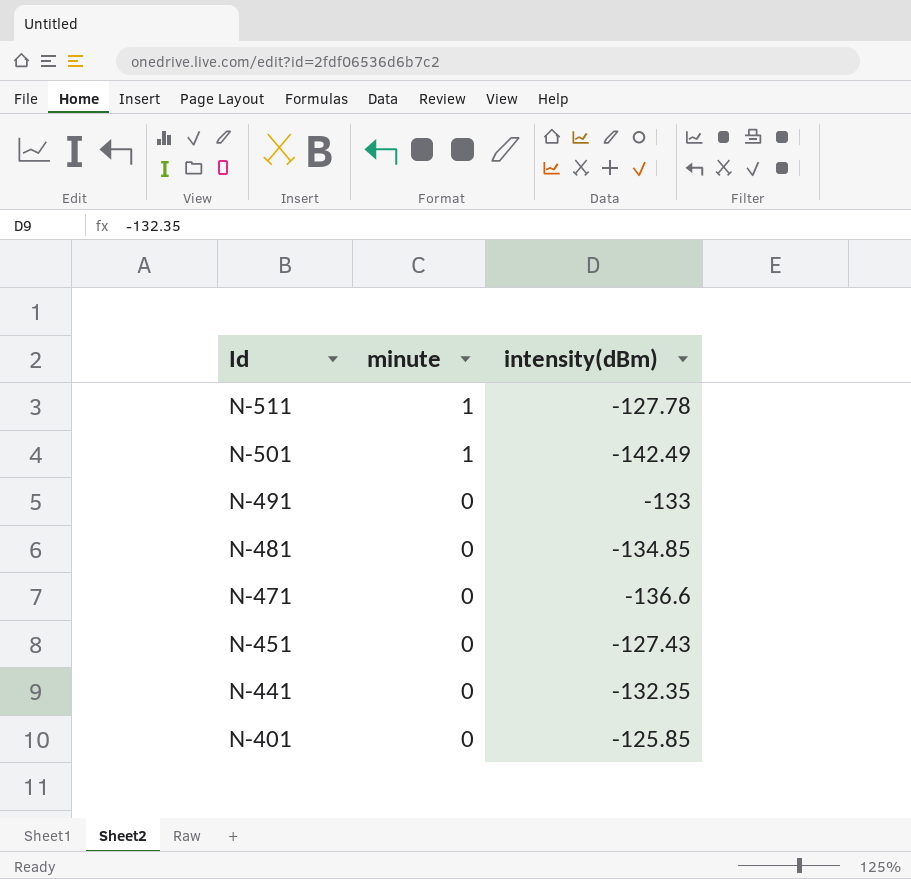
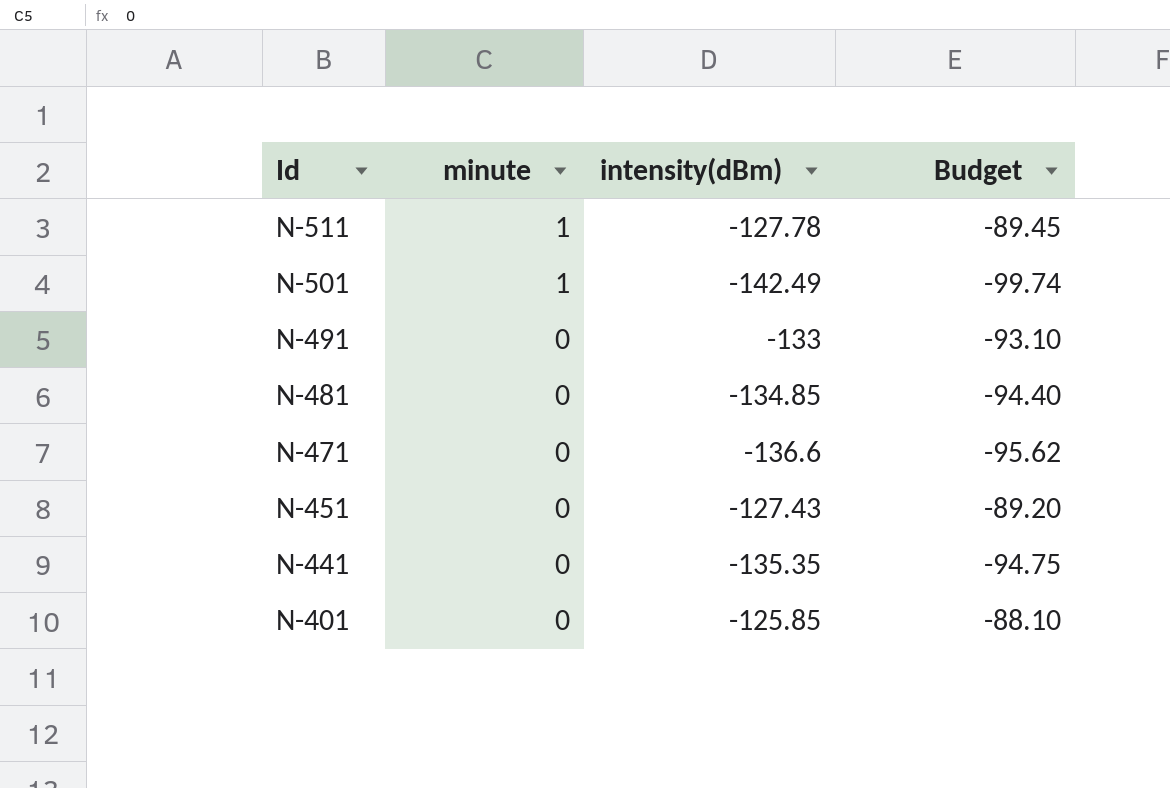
column Budget | formula: none -> [intensity(dBm)] * 0.7
N-441 | intensity(dBm): -132.35 -> -135.35

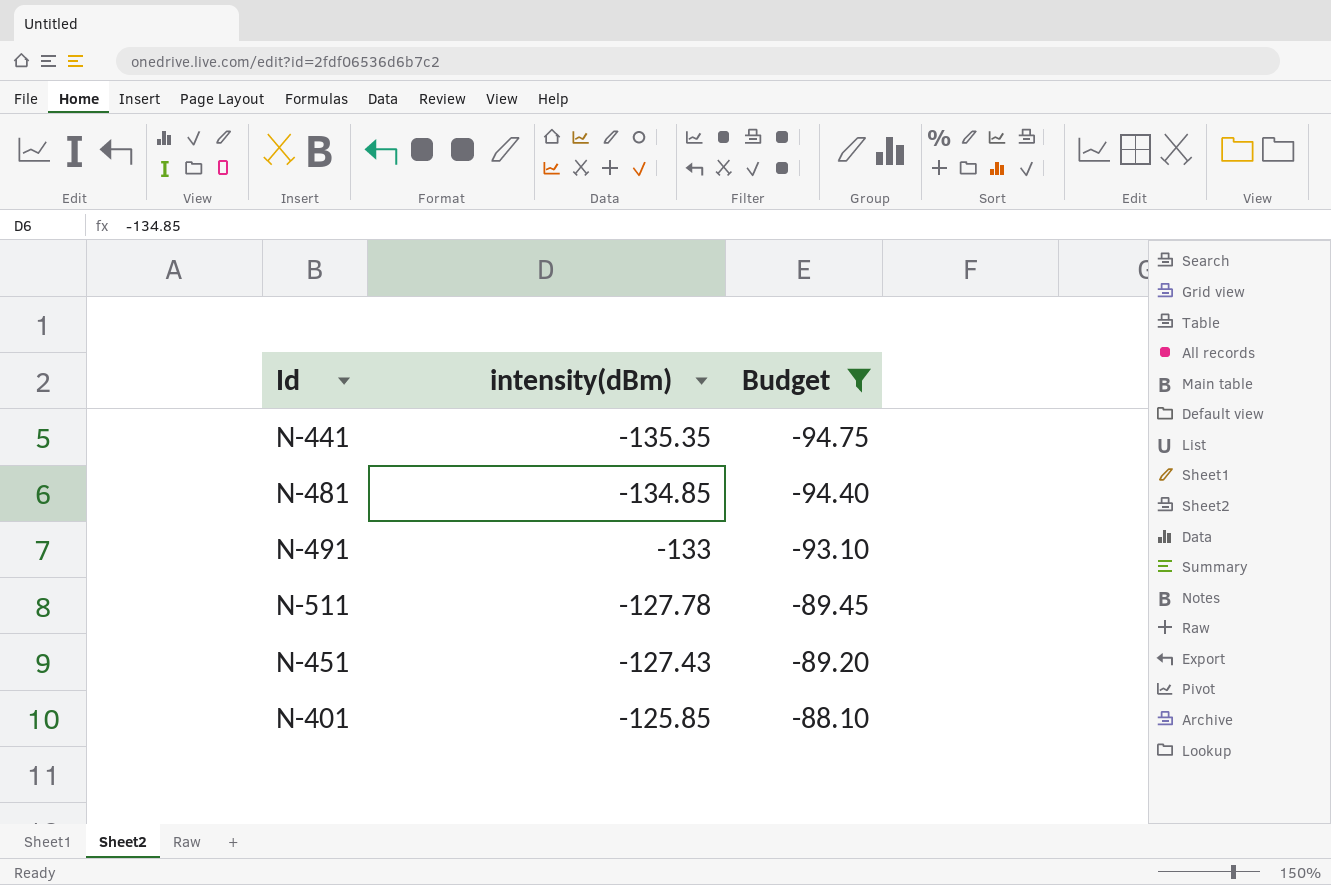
filter: none -> Budget >= -94.75
row order: Id descending -> intensity(dBm) ascending
column minute | position: 2 -> none

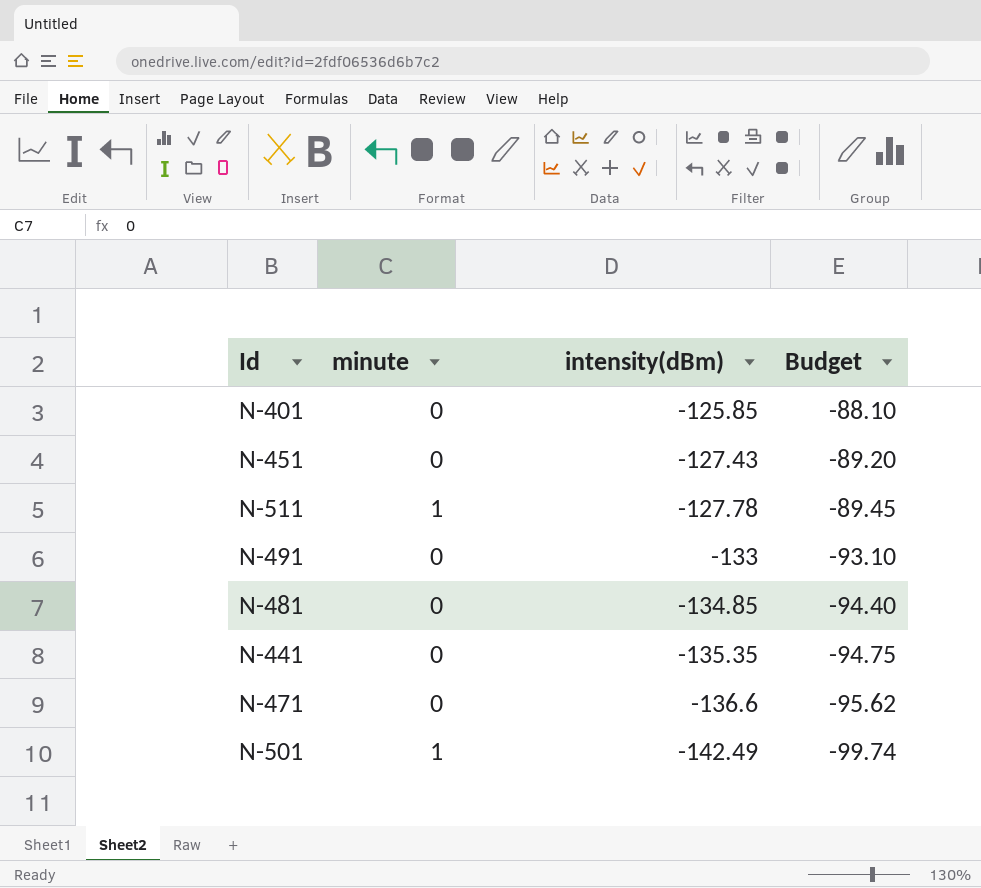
filter: Budget >= -94.75 -> none
row order: intensity(dBm) ascending -> intensity(dBm) descending
column minute | position: none -> 2

